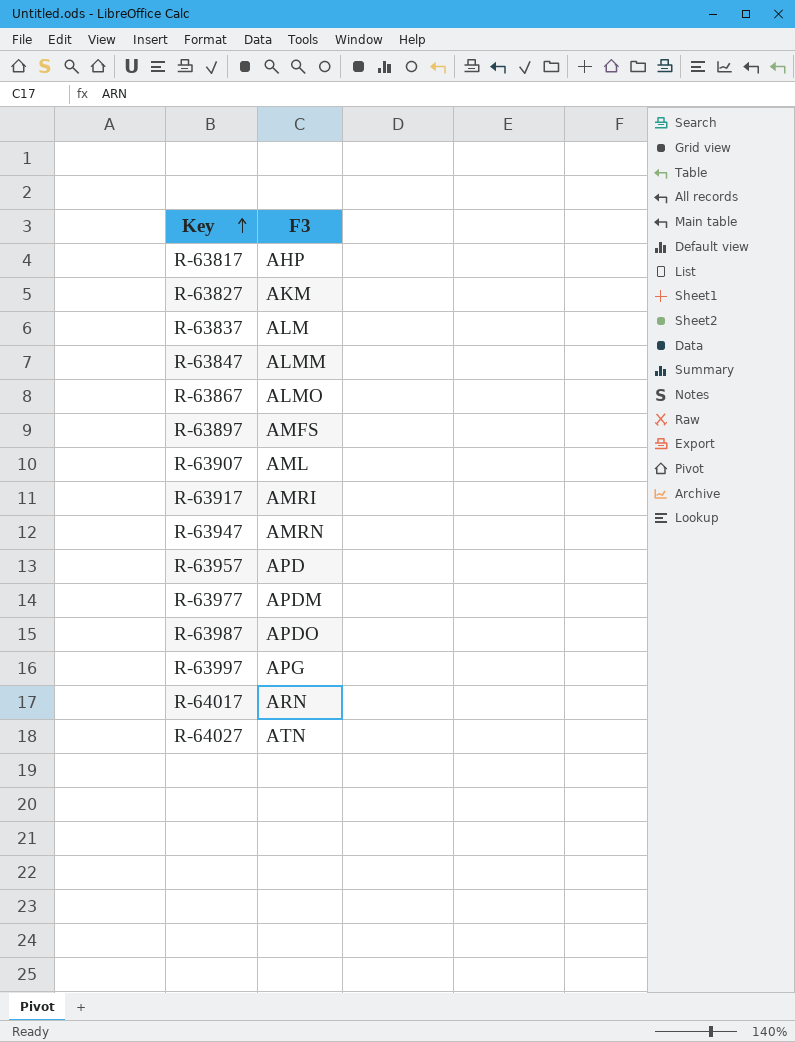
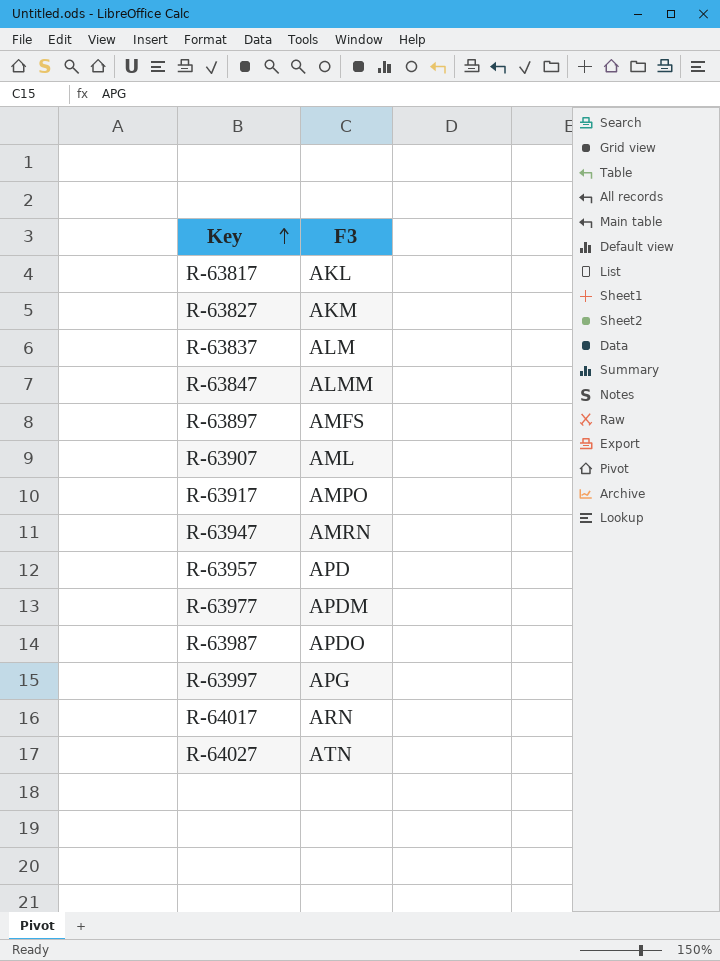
row R-63867: ALMO -> none
R-63817 | F3: AHP -> AKL
R-63917 | F3: AMRI -> AMPO

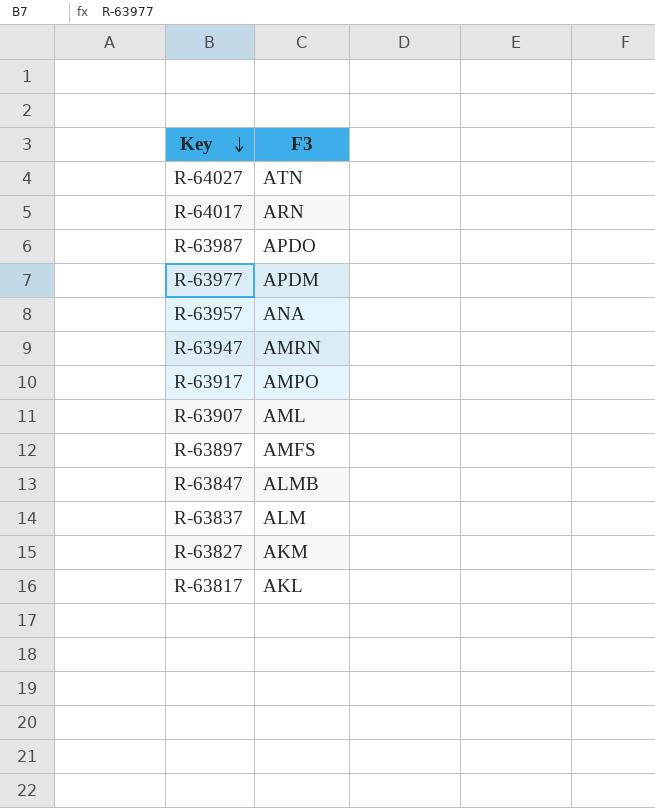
row order: Key ascending -> Key descending
row R-63997: APG -> none
R-63957 | F3: APD -> ANA
R-63847 | F3: ALMM -> ALMB

